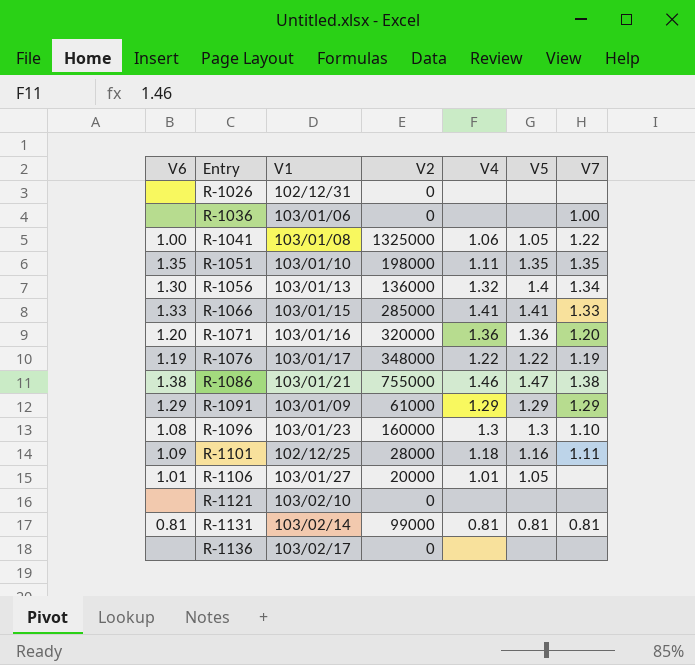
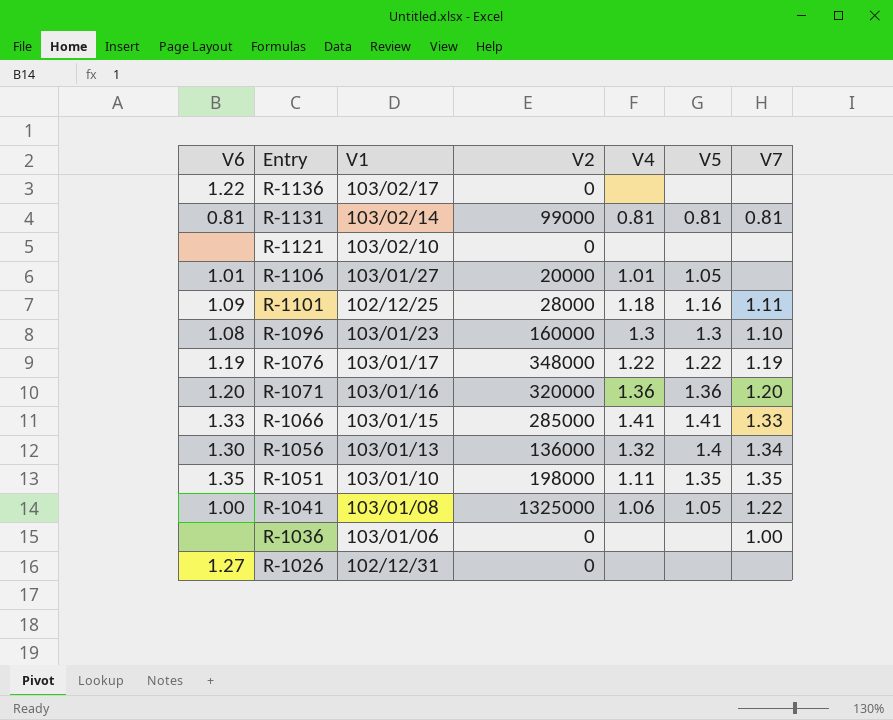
row order: Entry ascending -> Entry descending
row R-1086: 1.38 | 103/01/21 | 755000 | 1.46 | 1.47 | 1.38 -> none
row R-1091: 1.29 | 103/01/09 | 61000 | 1.29 | 1.29 | 1.29 -> none
R-1136 | V6: none -> 1.22
R-1026 | V6: none -> 1.27

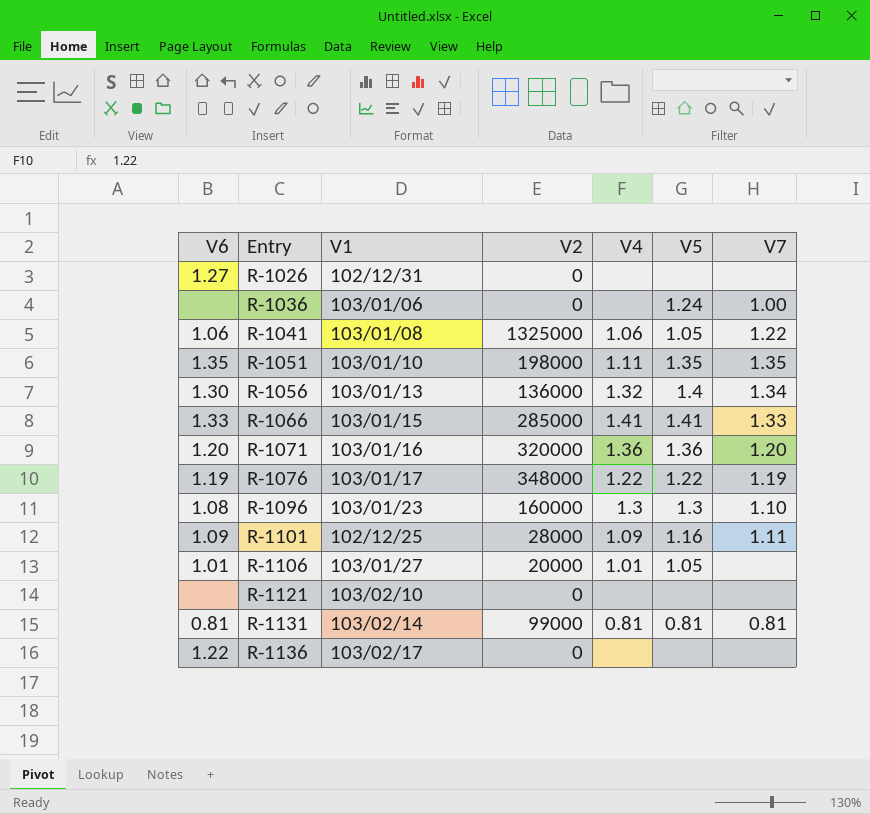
row order: Entry descending -> Entry ascending
R-1036 | V5: none -> 1.24
R-1041 | V6: 1.00 -> 1.06
R-1101 | V4: 1.18 -> 1.09

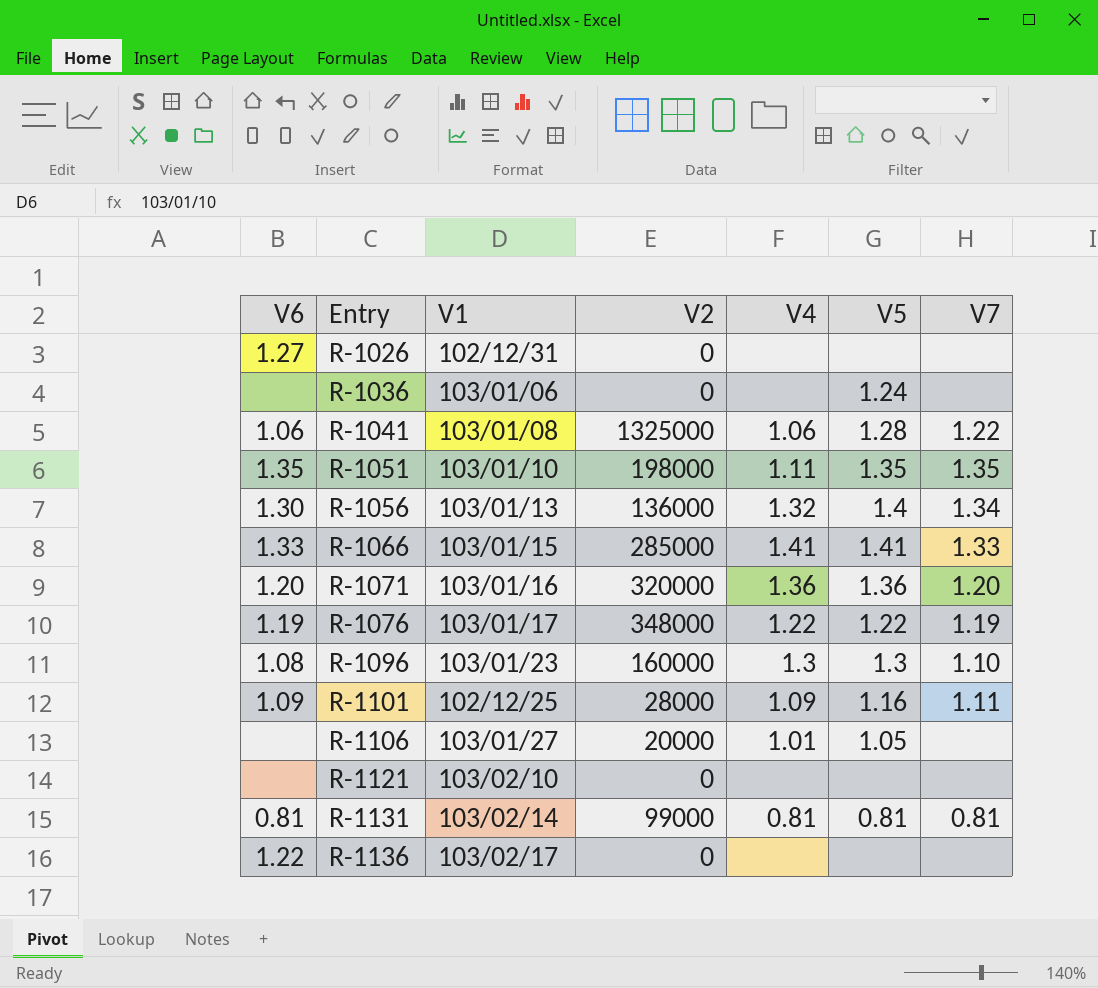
R-1036 | V7: 1.00 -> none
R-1041 | V5: 1.05 -> 1.28
R-1106 | V6: 1.01 -> none

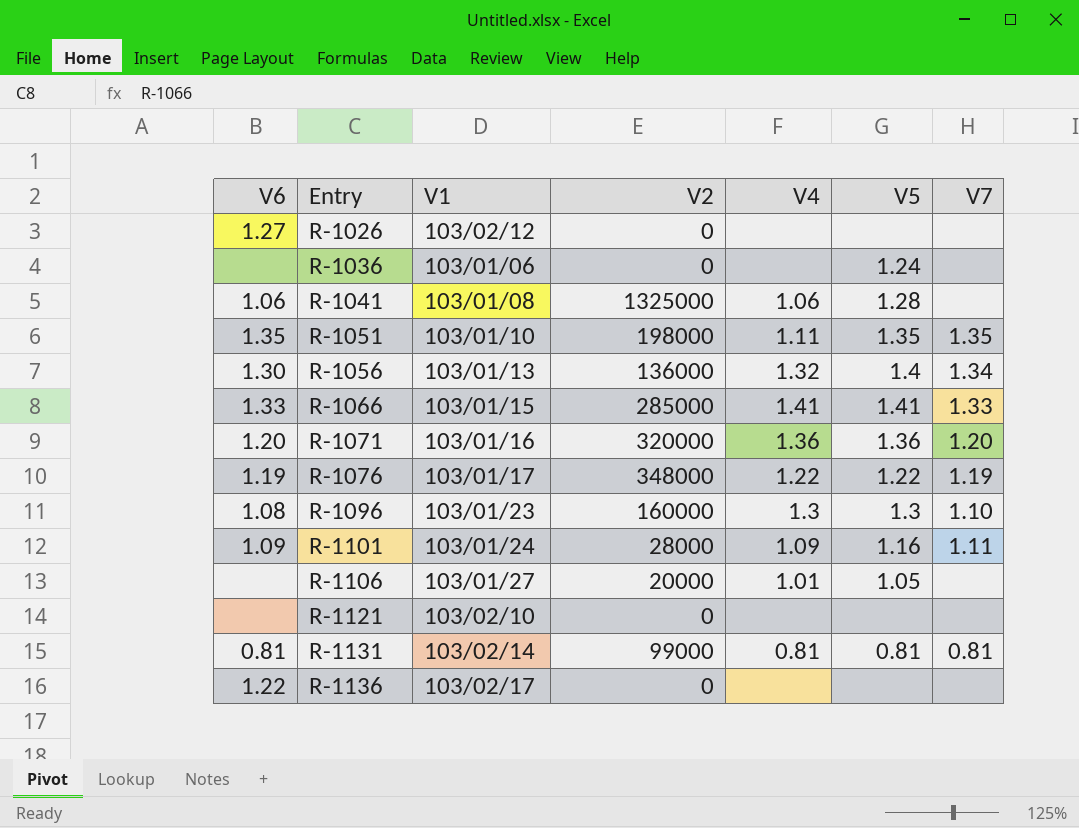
R-1026 | V1: 102/12/31 -> 103/02/12
R-1041 | V7: 1.22 -> none
R-1101 | V1: 102/12/25 -> 103/01/24

